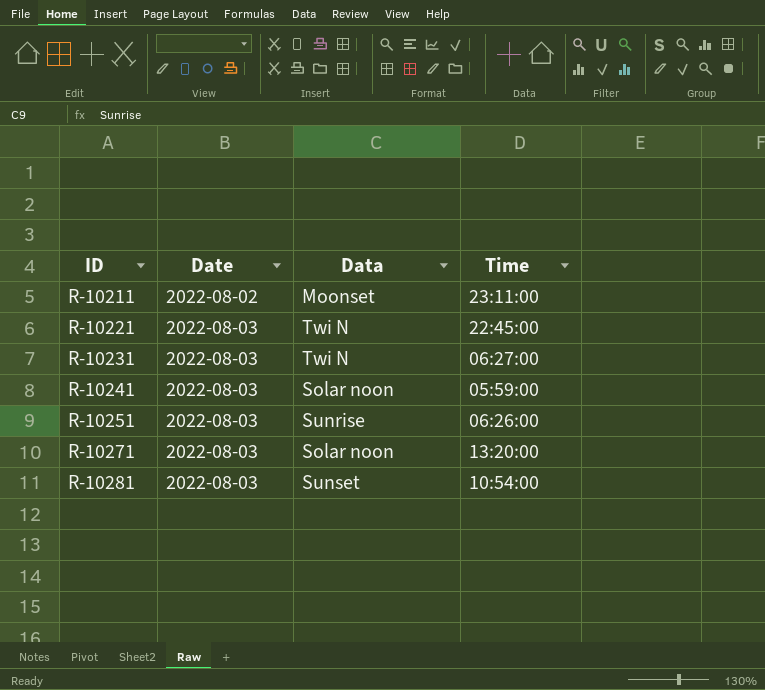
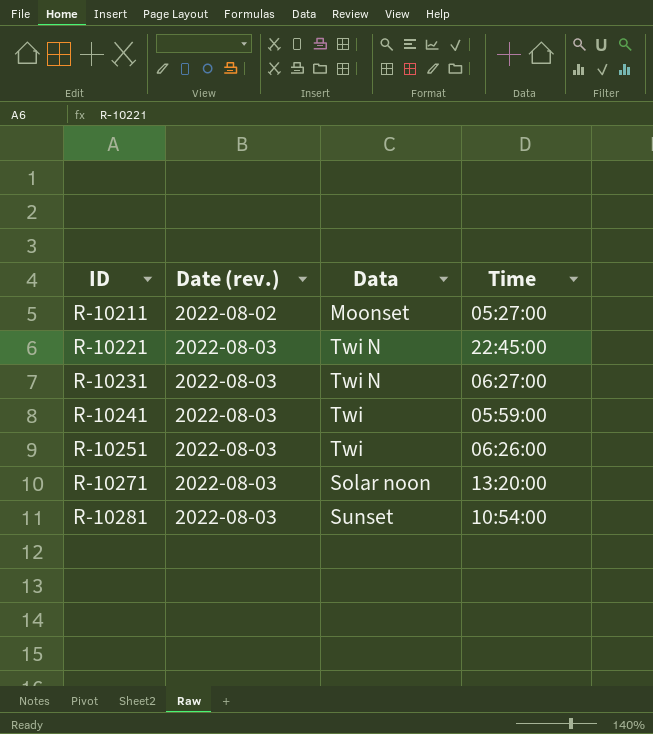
column name: Date -> Date (rev.)
R-10211 | Time: 23:11:00 -> 05:27:00
R-10241 | Data: Solar noon -> Twi
R-10251 | Data: Sunrise -> Twi

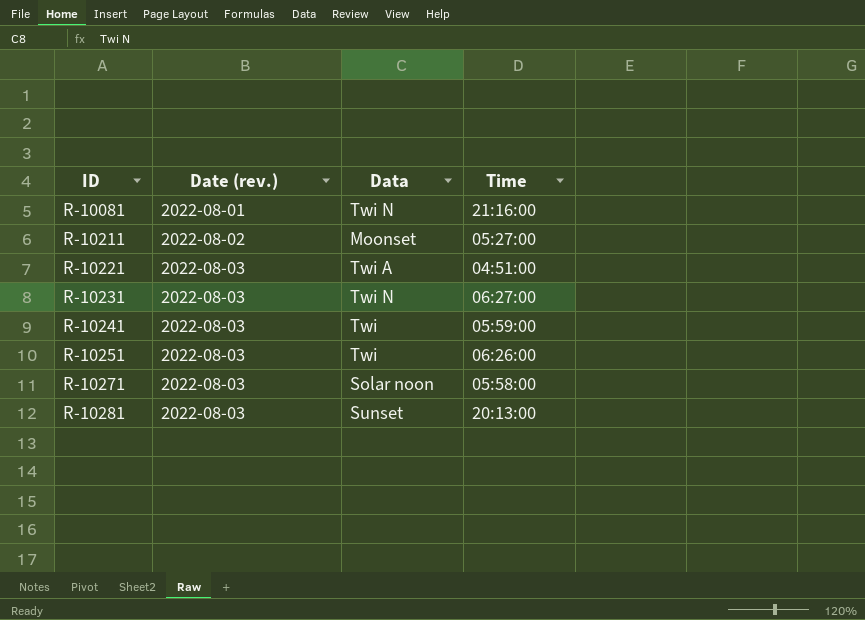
row R-10081: none -> 2022-08-01 | Twi N | 21:16:00
R-10221 | Data: Twi N -> Twi A
R-10221 | Time: 22:45:00 -> 04:51:00
R-10271 | Time: 13:20:00 -> 05:58:00
R-10281 | Time: 10:54:00 -> 20:13:00

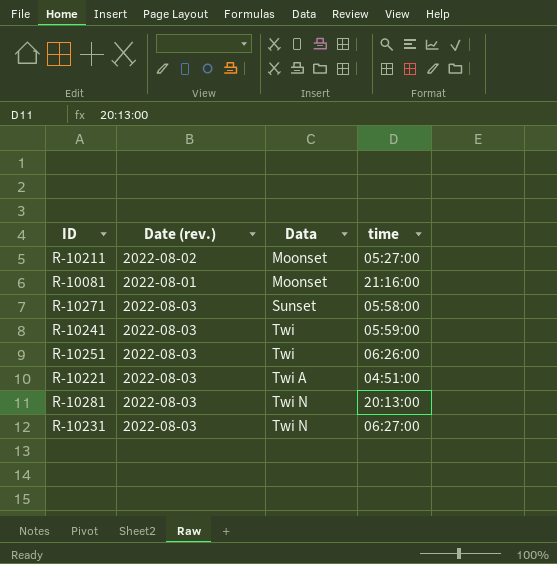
row order: ID ascending -> Data ascending
column name: Time -> time
R-10081 | Data: Twi N -> Moonset
R-10271 | Data: Solar noon -> Sunset
R-10281 | Data: Sunset -> Twi N

